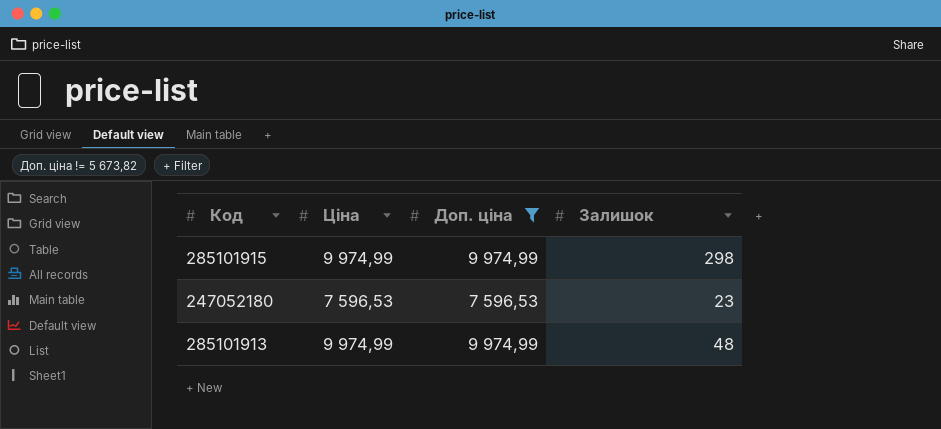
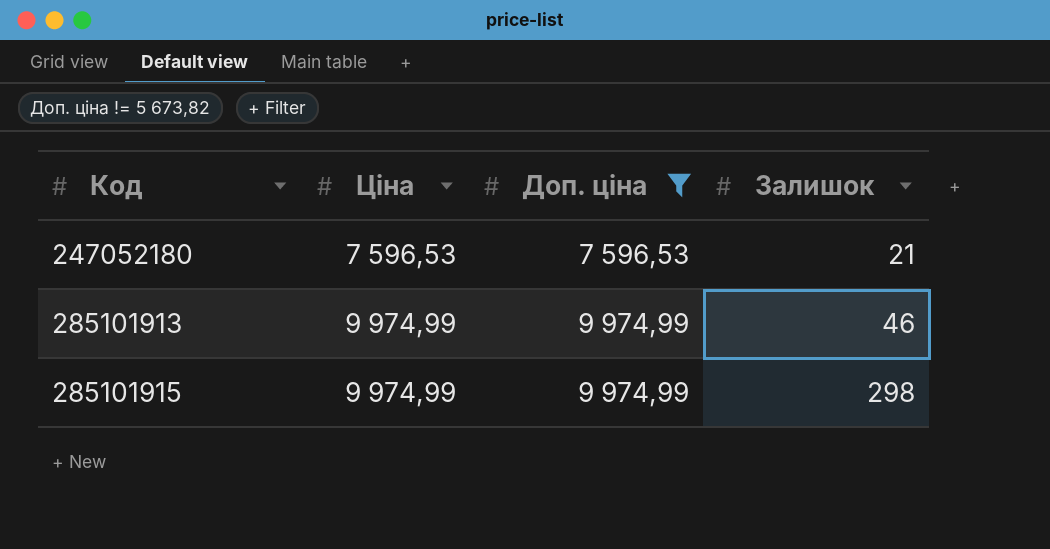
row order: none -> Код ascending
247052180 | Залишок: 23 -> 21
285101913 | Залишок: 48 -> 46

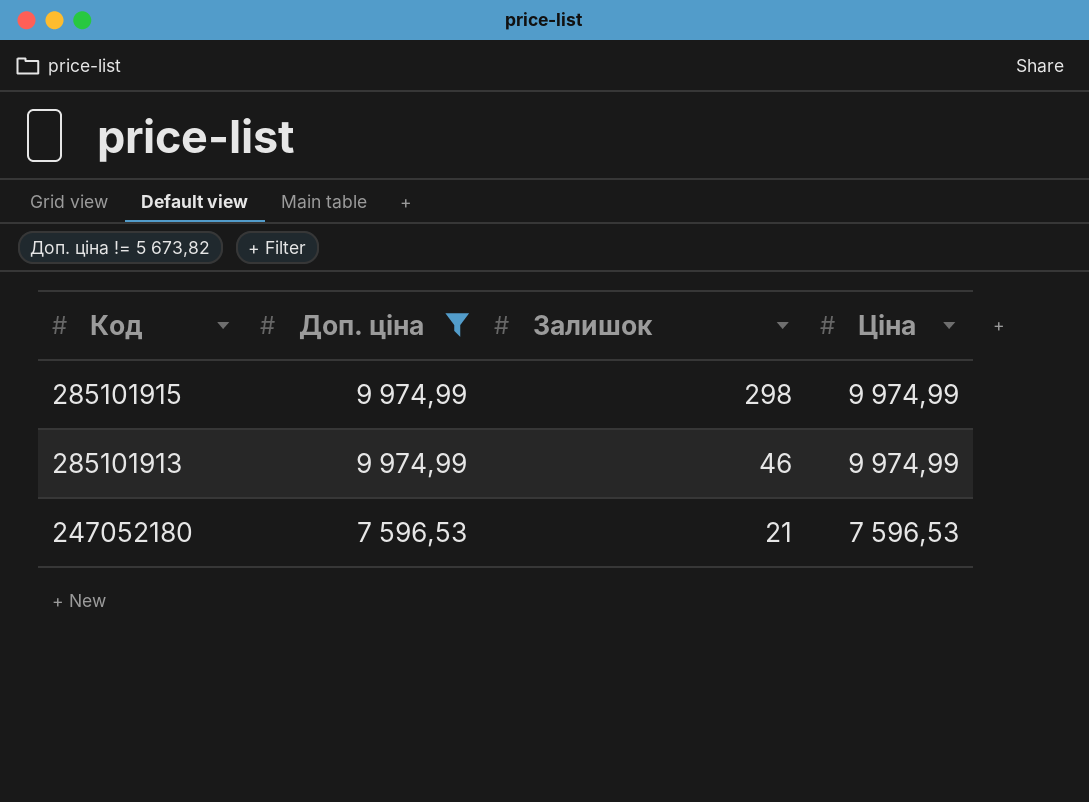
row order: Код ascending -> Код descending
column Ціна | position: 2 -> 4

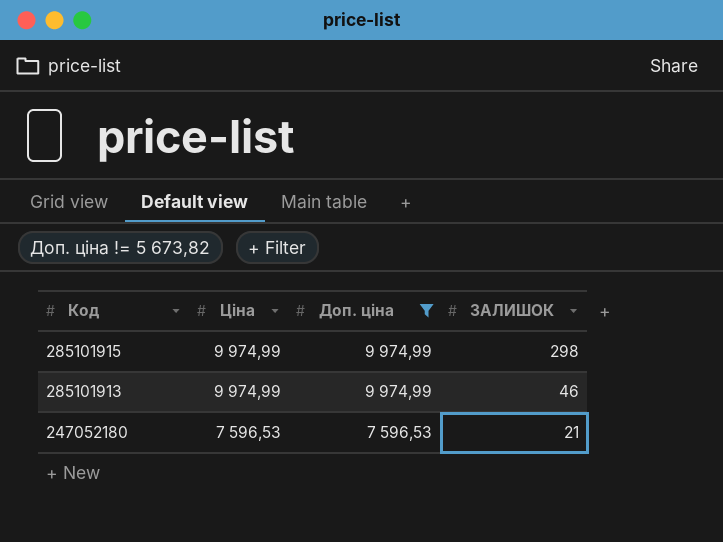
column Ціна | position: 4 -> 2
column name: Залишок -> ЗАЛИШОК

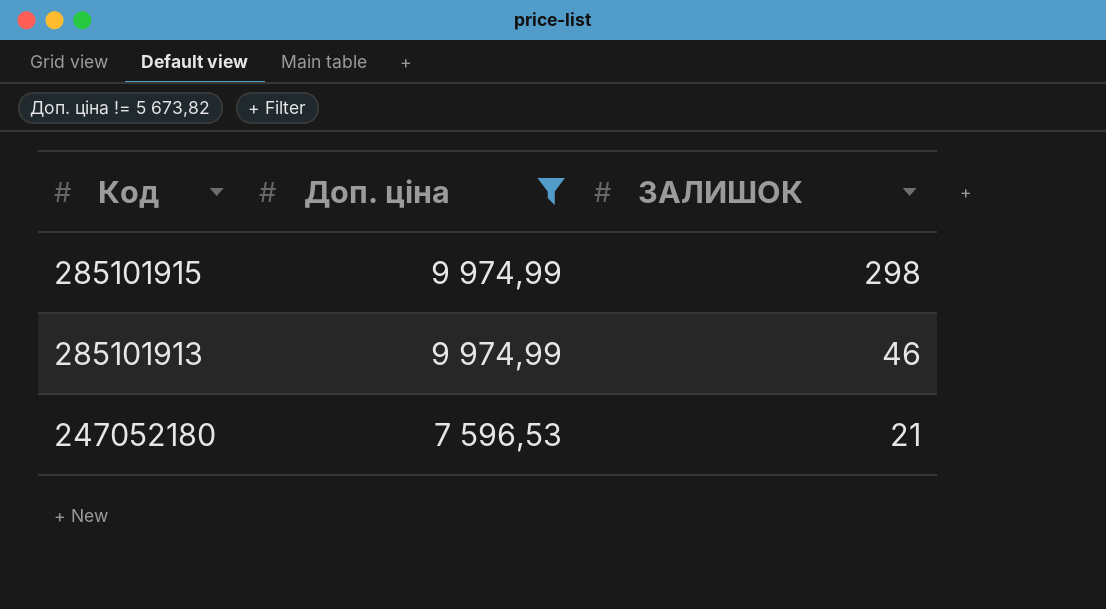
column Ціна | position: 2 -> none

